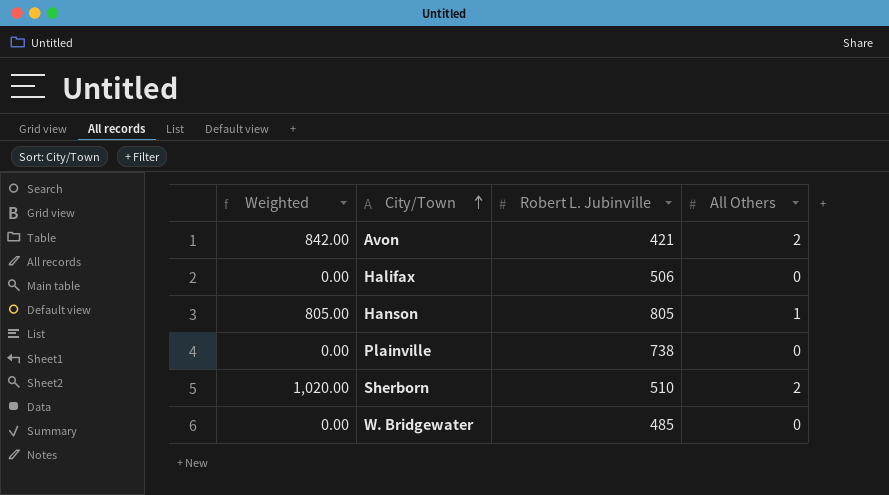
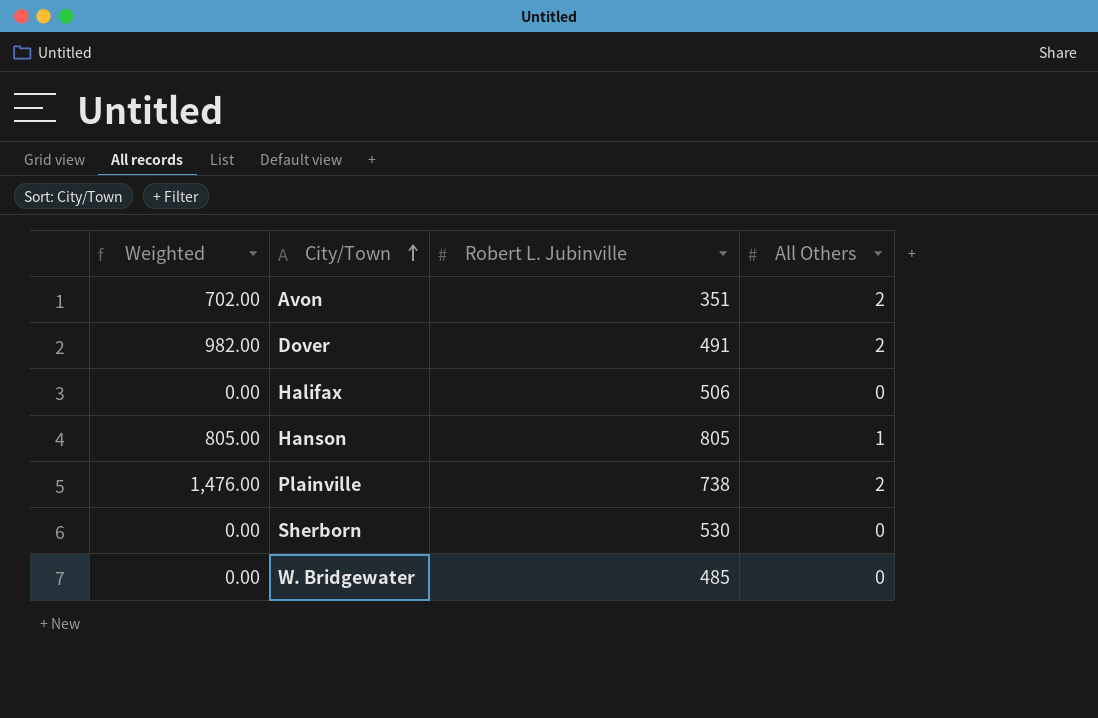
Avon | Weighted: 842.00 -> 702.00
Avon | Robert L. Jubinville: 421 -> 351
row Dover: none -> 982.00 | 491 | 2
Plainville | Weighted: 0.00 -> 1,476.00
Plainville | All Others: 0 -> 2
Sherborn | Weighted: 1,020.00 -> 0.00
Sherborn | Robert L. Jubinville: 510 -> 530
Sherborn | All Others: 2 -> 0

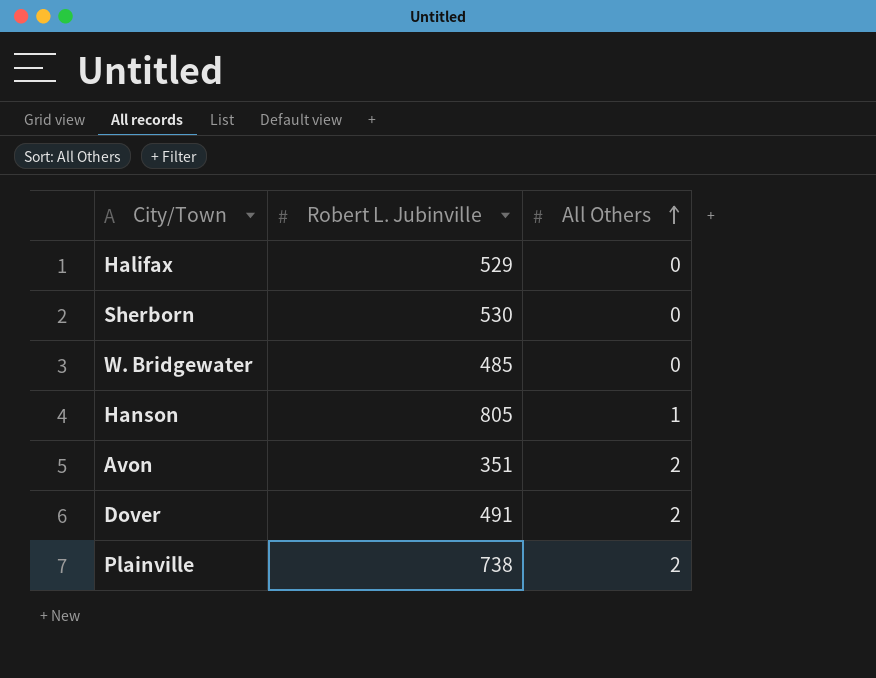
row order: City/Town ascending -> All Others ascending
column Weighted | formula: [Robert L. Jubinville] * [All Others] -> none
Halifax | Robert L. Jubinville: 506 -> 529

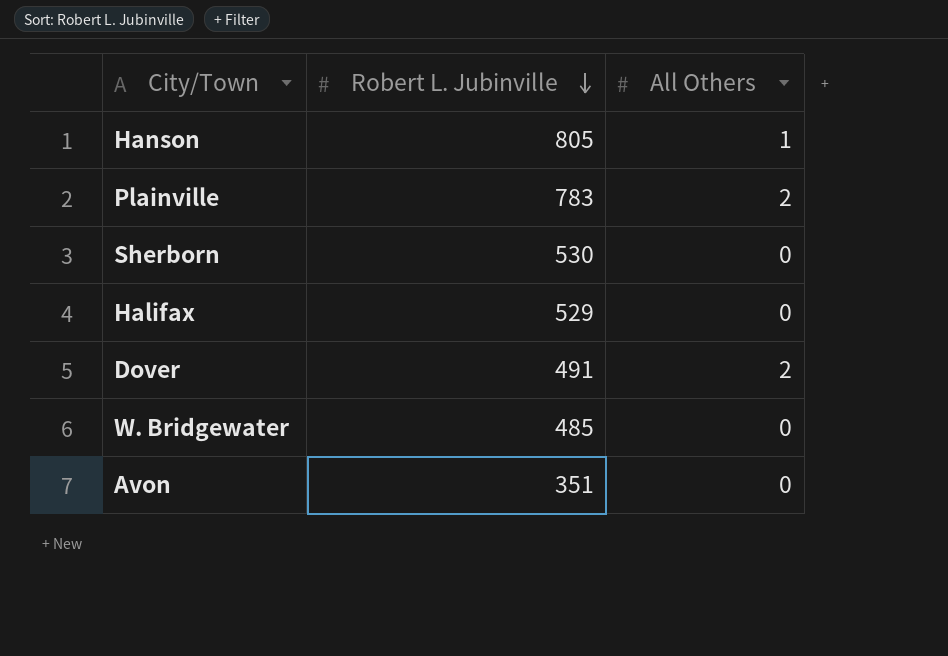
row order: All Others ascending -> Robert L. Jubinville descending
Plainville | Robert L. Jubinville: 738 -> 783
Avon | All Others: 2 -> 0

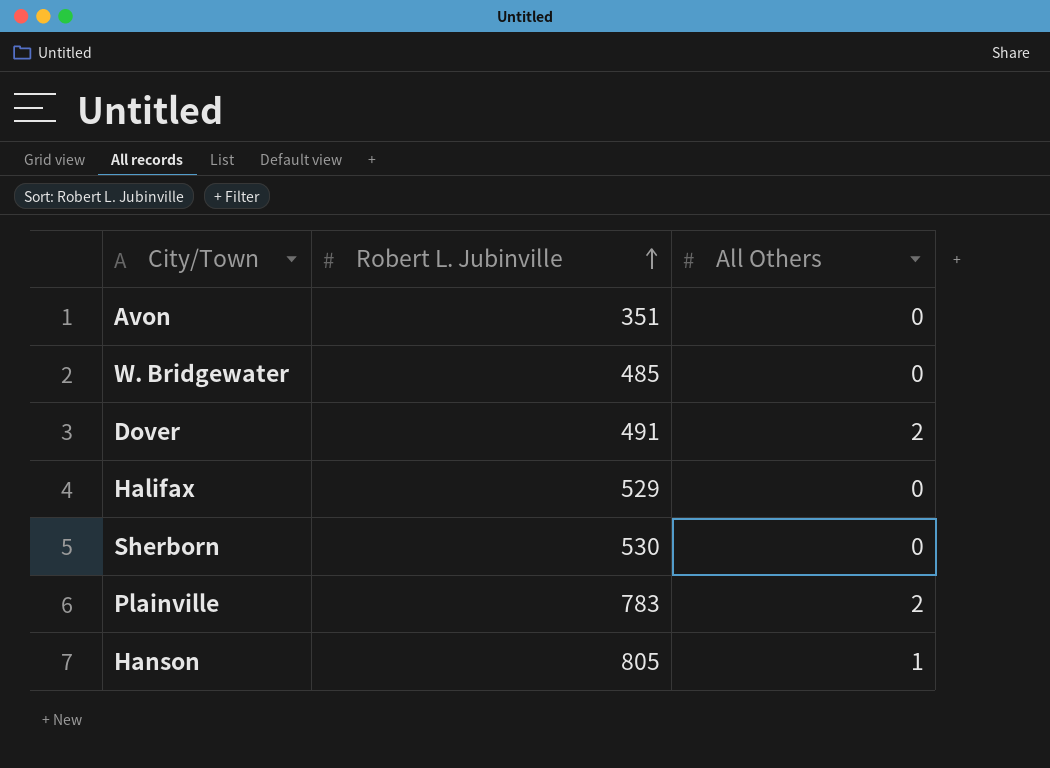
row order: Robert L. Jubinville descending -> Robert L. Jubinville ascending

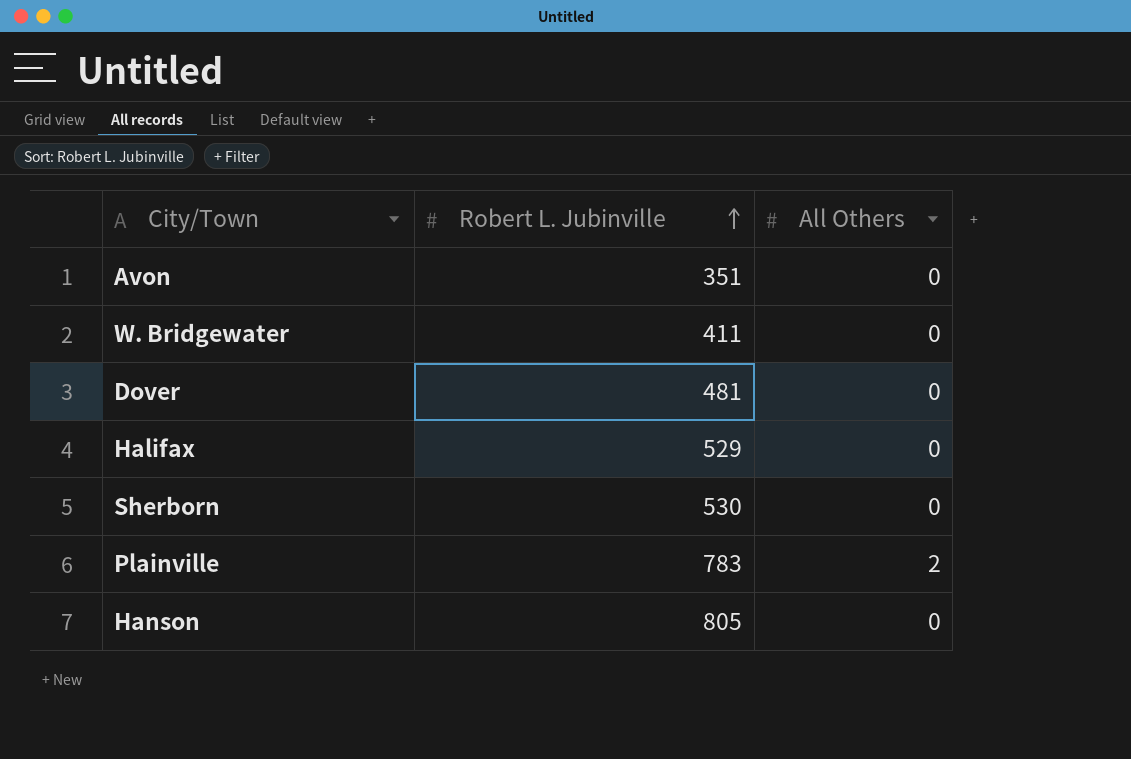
W. Bridgewater | Robert L. Jubinville: 485 -> 411
Dover | Robert L. Jubinville: 491 -> 481
Dover | All Others: 2 -> 0
Hanson | All Others: 1 -> 0

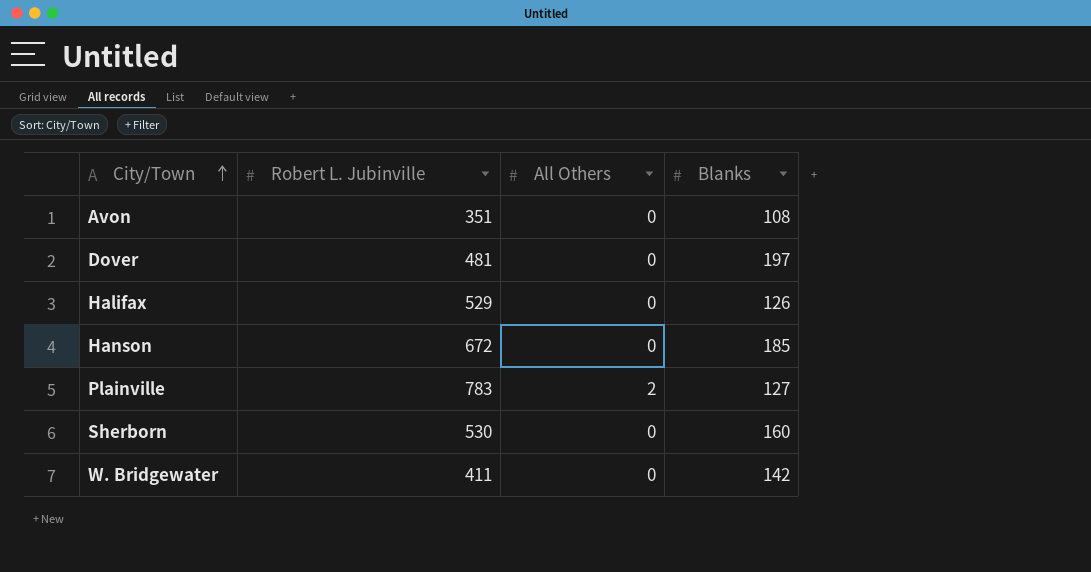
row order: Robert L. Jubinville ascending -> City/Town ascending
column Blanks | position: none -> 4
Hanson | Robert L. Jubinville: 805 -> 672

